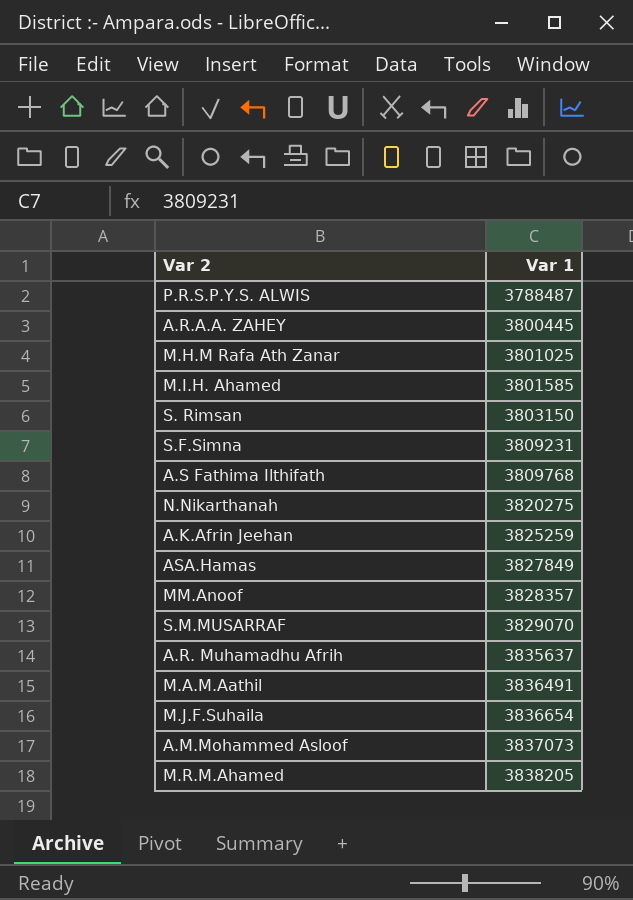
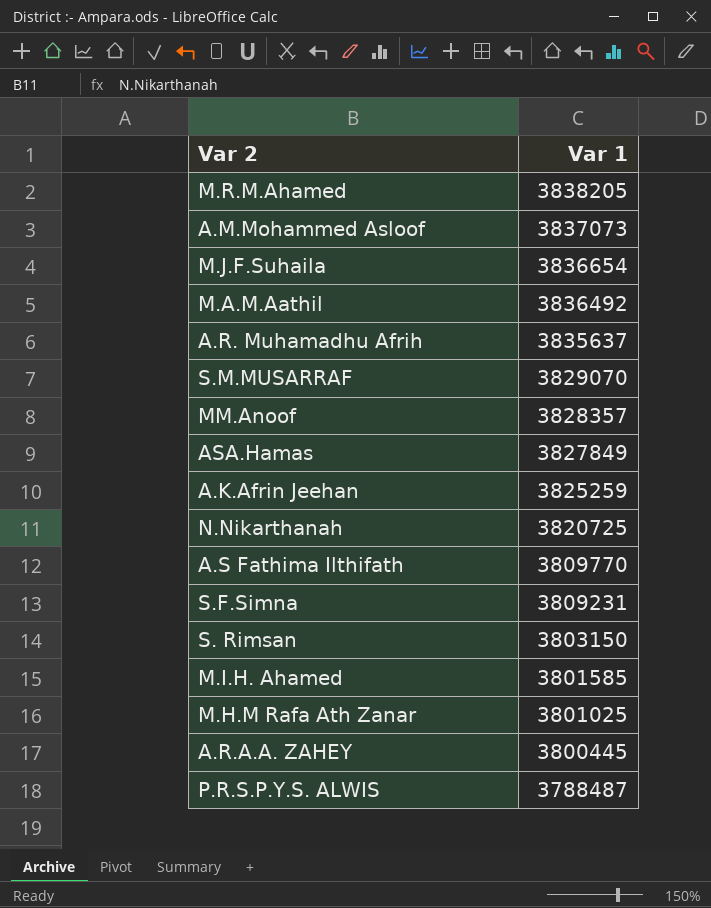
row order: Var 1 ascending -> Var 1 descending
M.A.M.Aathil | Var 1: 3836491 -> 3836492
N.Nikarthanah | Var 1: 3820275 -> 3820725
A.S Fathima Ilthifath | Var 1: 3809768 -> 3809770

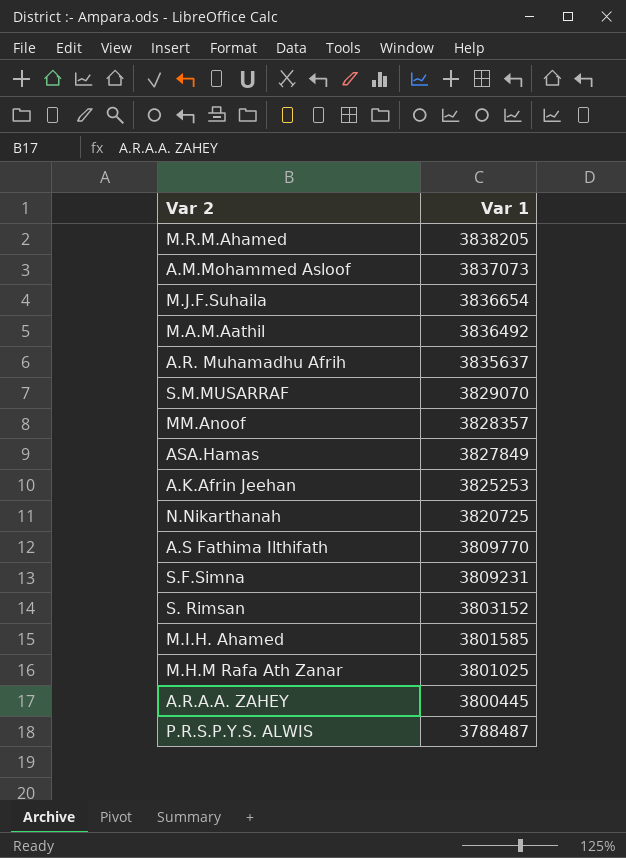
A.K.Afrin Jeehan | Var 1: 3825259 -> 3825253
S. Rimsan | Var 1: 3803150 -> 3803152

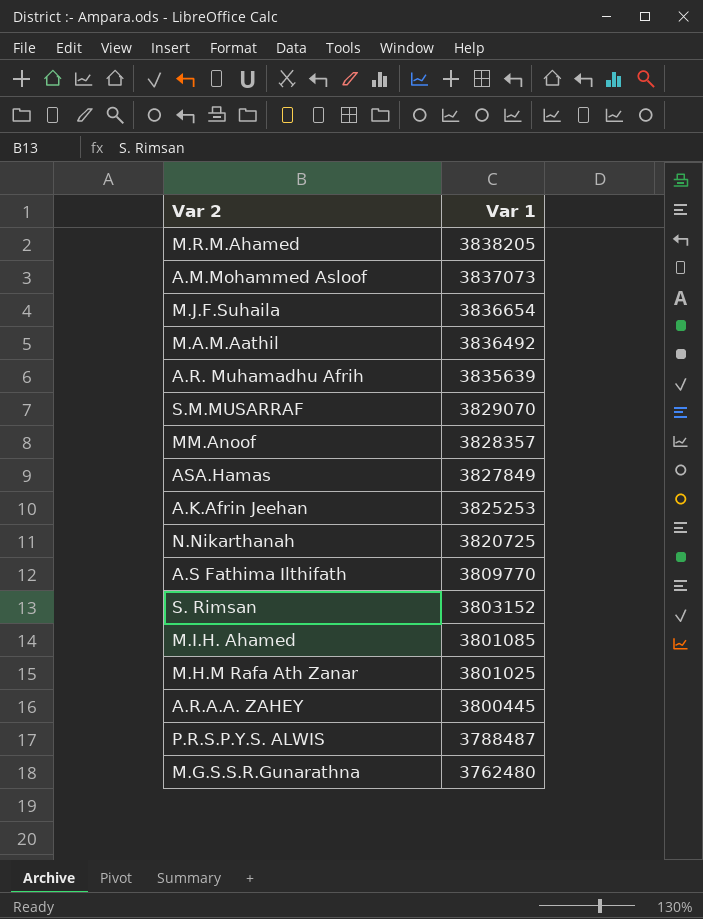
row S.F.Simna: 3809231 -> none
A.R. Muhamadhu Afrih | Var 1: 3835637 -> 3835639
M.I.H. Ahamed | Var 1: 3801585 -> 3801085
row M.G.S.S.R.Gunarathna: none -> 3762480

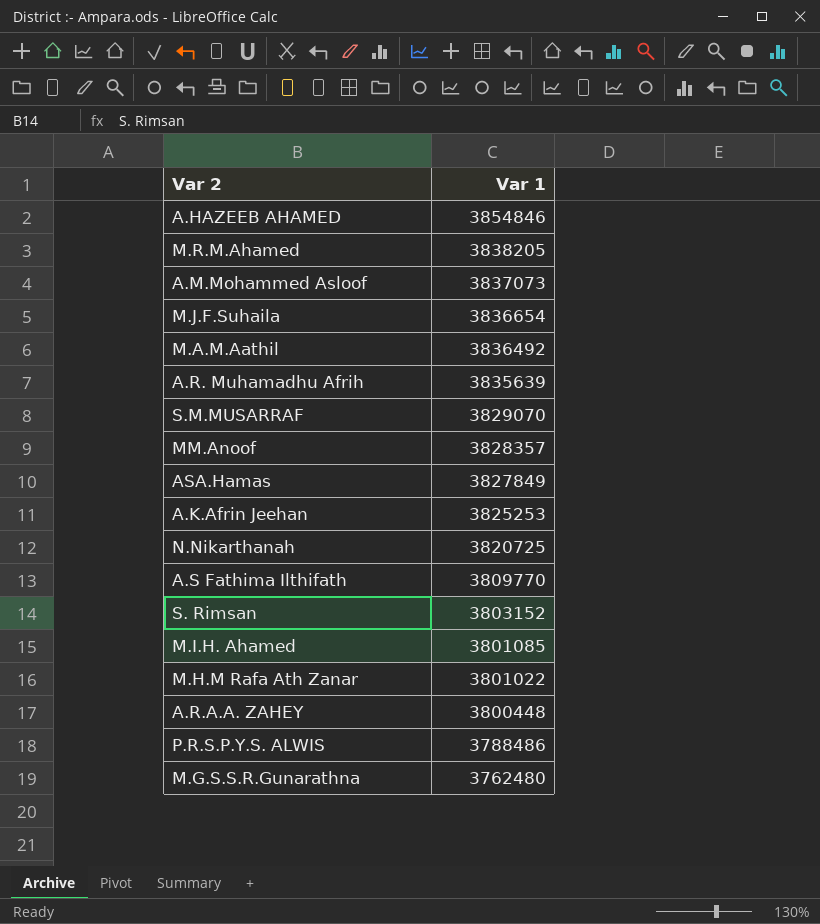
row A.HAZEEB AHAMED: none -> 3854846
M.H.M Rafa Ath Zanar | Var 1: 3801025 -> 3801022
A.R.A.A. ZAHEY | Var 1: 3800445 -> 3800448
P.R.S.P.Y.S. ALWIS | Var 1: 3788487 -> 3788486

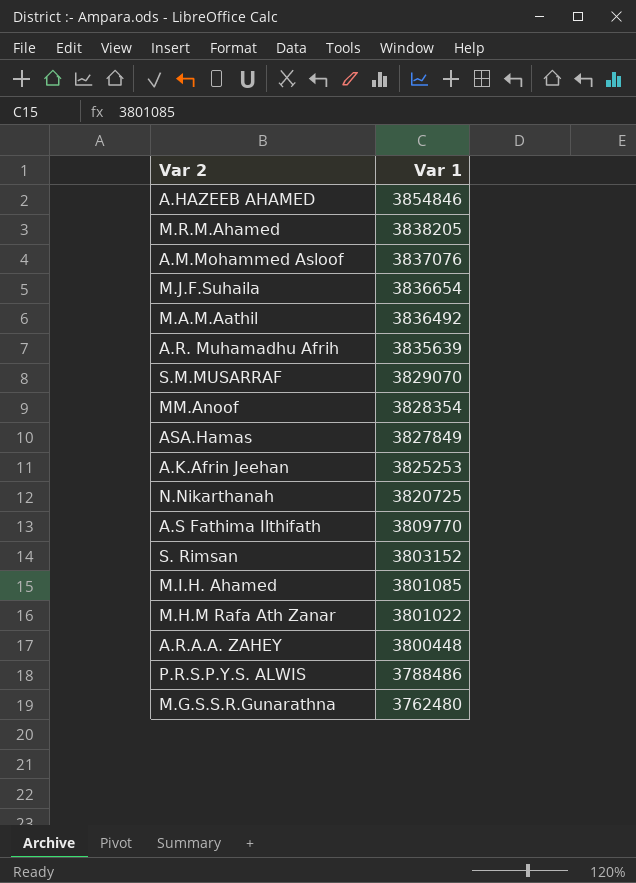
A.M.Mohammed Asloof | Var 1: 3837073 -> 3837076
MM.Anoof | Var 1: 3828357 -> 3828354

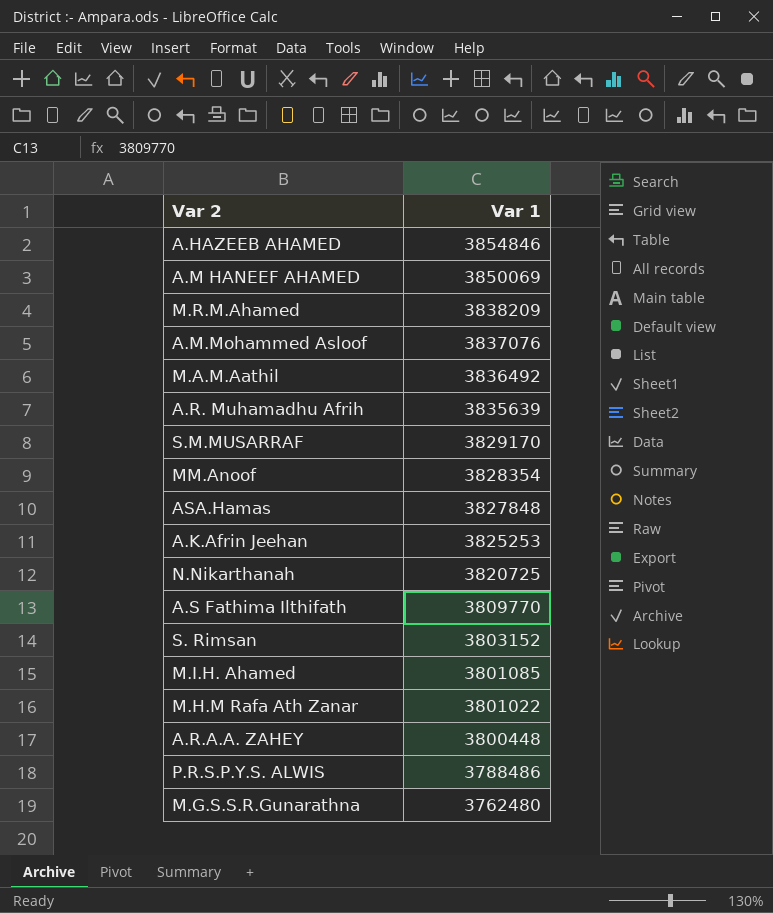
row M.J.F.Suhaila: 3836654 -> none
row A.M HANEEF AHAMED: none -> 3850069
M.R.M.Ahamed | Var 1: 3838205 -> 3838209
S.M.MUSARRAF | Var 1: 3829070 -> 3829170
ASA.Hamas | Var 1: 3827849 -> 3827848

